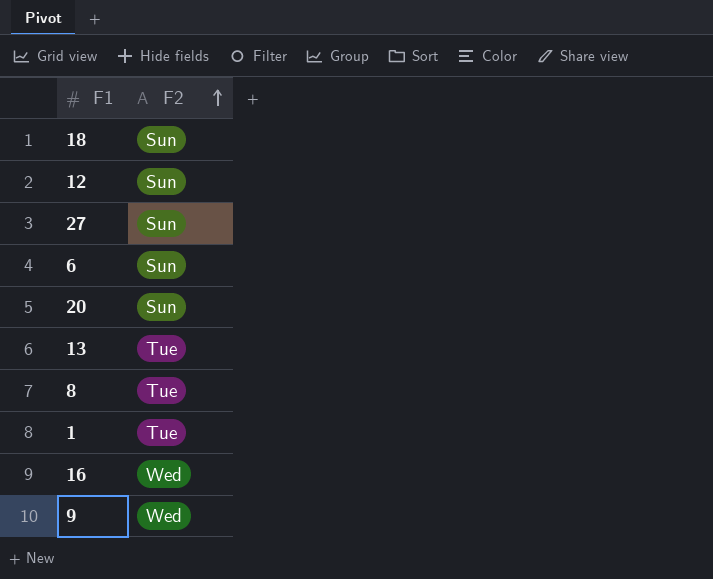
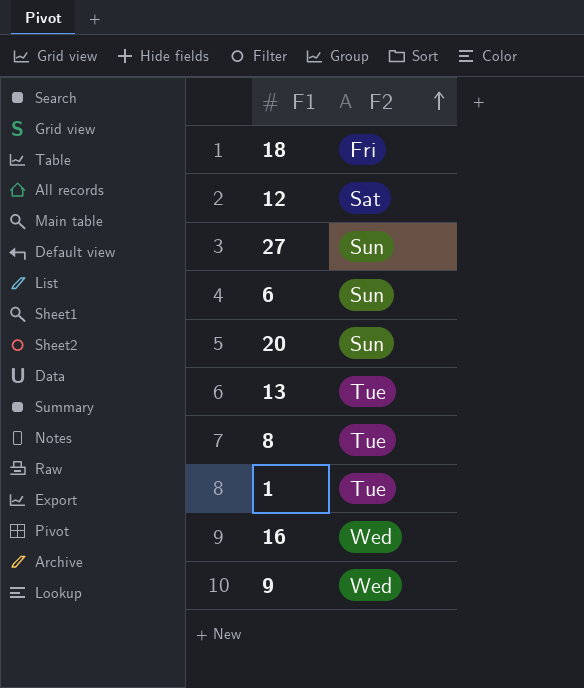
18 | F2: Sun -> Fri
12 | F2: Sun -> Sat

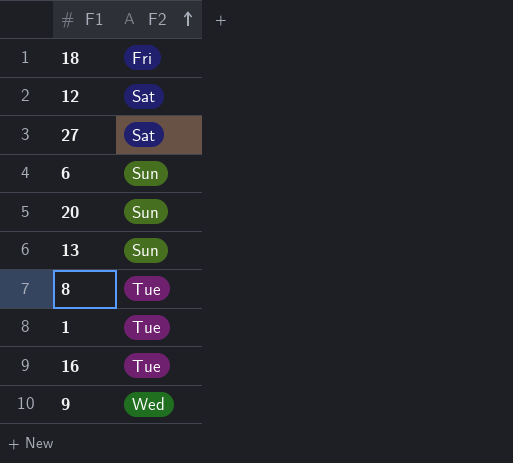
27 | F2: Sun -> Sat
13 | F2: Tue -> Sun
16 | F2: Wed -> Tue

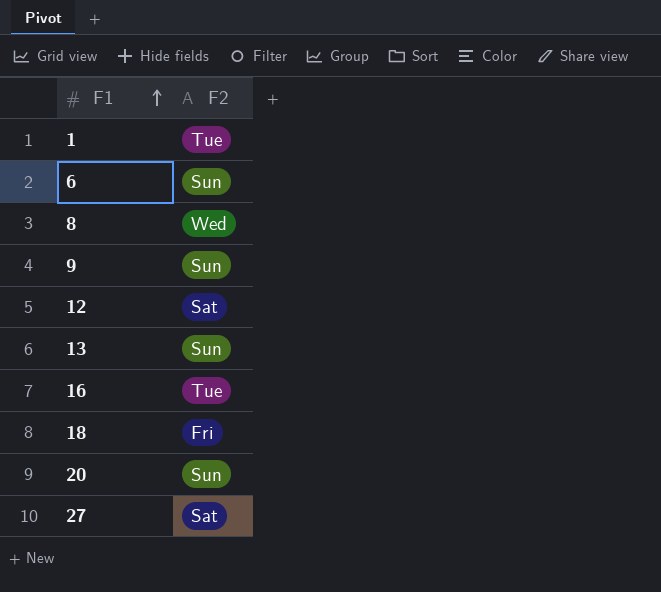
row order: F2 ascending -> F1 ascending
8 | F2: Tue -> Wed
9 | F2: Wed -> Sun

